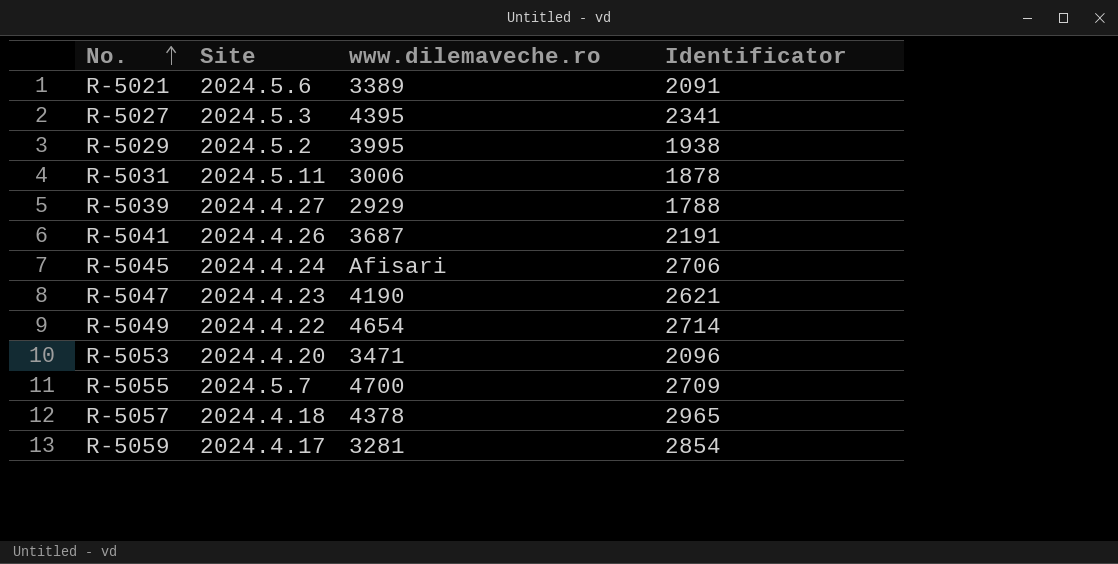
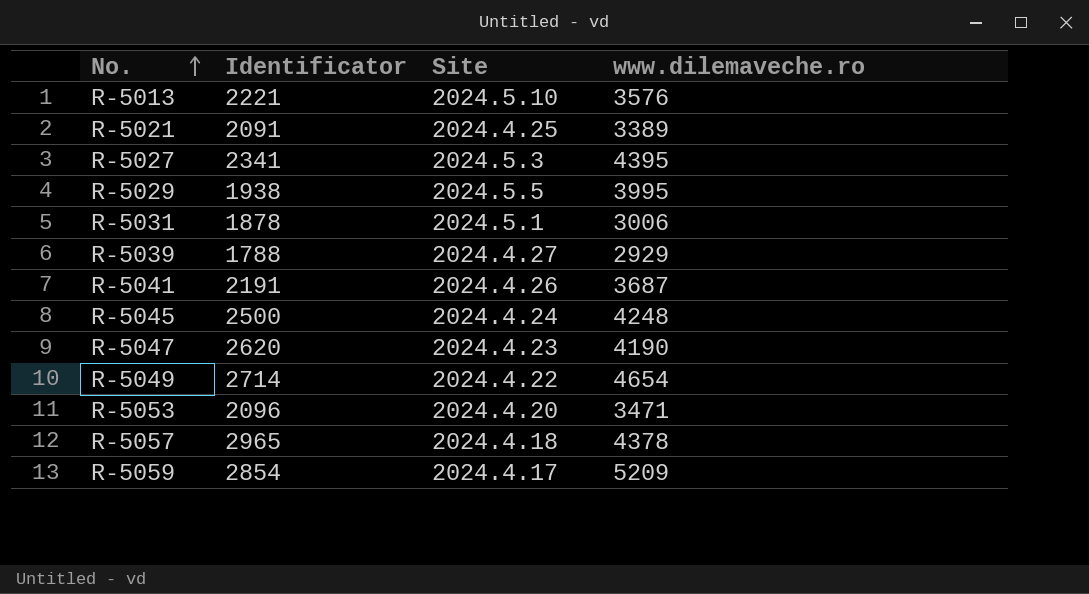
column Identificator | position: 4 -> 2
row R-5055: 2024.5.7 | 4700 | 2709 -> none
row R-5013: none -> 2221 | 2024.5.10 | 3576
R-5021 | Site: 2024.5.6 -> 2024.4.25
R-5029 | Site: 2024.5.2 -> 2024.5.5
R-5031 | Site: 2024.5.11 -> 2024.5.1
R-5045 | Identificator: 2706 -> 2500
R-5045 | www.dilemaveche.ro: Afisari -> 4248
R-5047 | Identificator: 2621 -> 2620
R-5059 | www.dilemaveche.ro: 3281 -> 5209

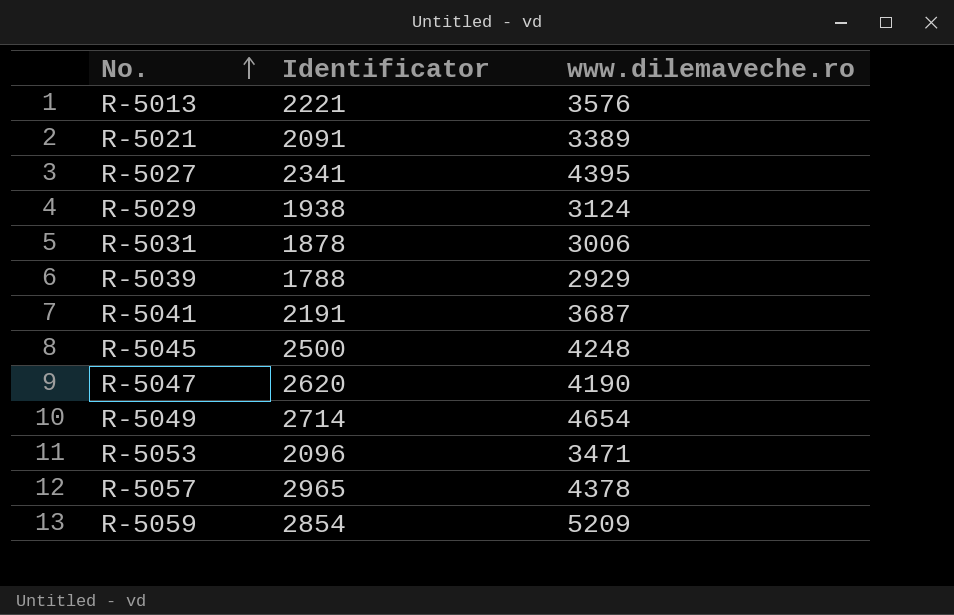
column Site | position: 3 -> none
R-5029 | www.dilemaveche.ro: 3995 -> 3124

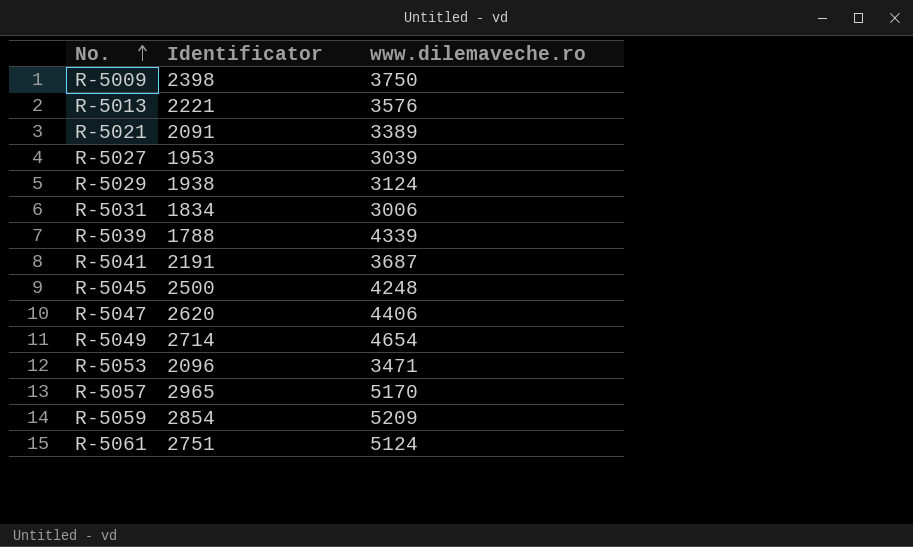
row R-5009: none -> 2398 | 3750
R-5027 | Identificator: 2341 -> 1953
R-5027 | www.dilemaveche.ro: 4395 -> 3039
R-5031 | Identificator: 1878 -> 1834
R-5039 | www.dilemaveche.ro: 2929 -> 4339
R-5047 | www.dilemaveche.ro: 4190 -> 4406
R-5057 | www.dilemaveche.ro: 4378 -> 5170
row R-5061: none -> 2751 | 5124

